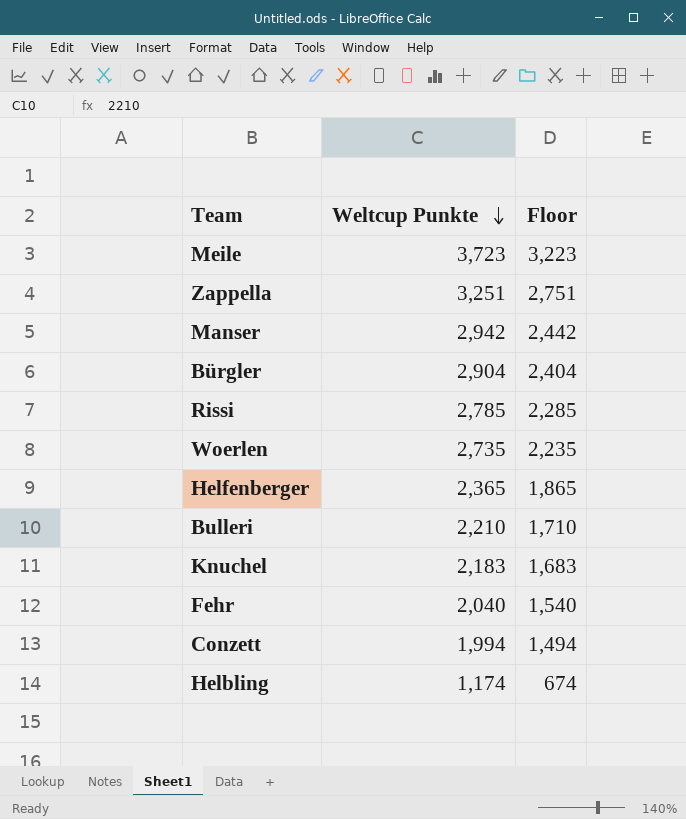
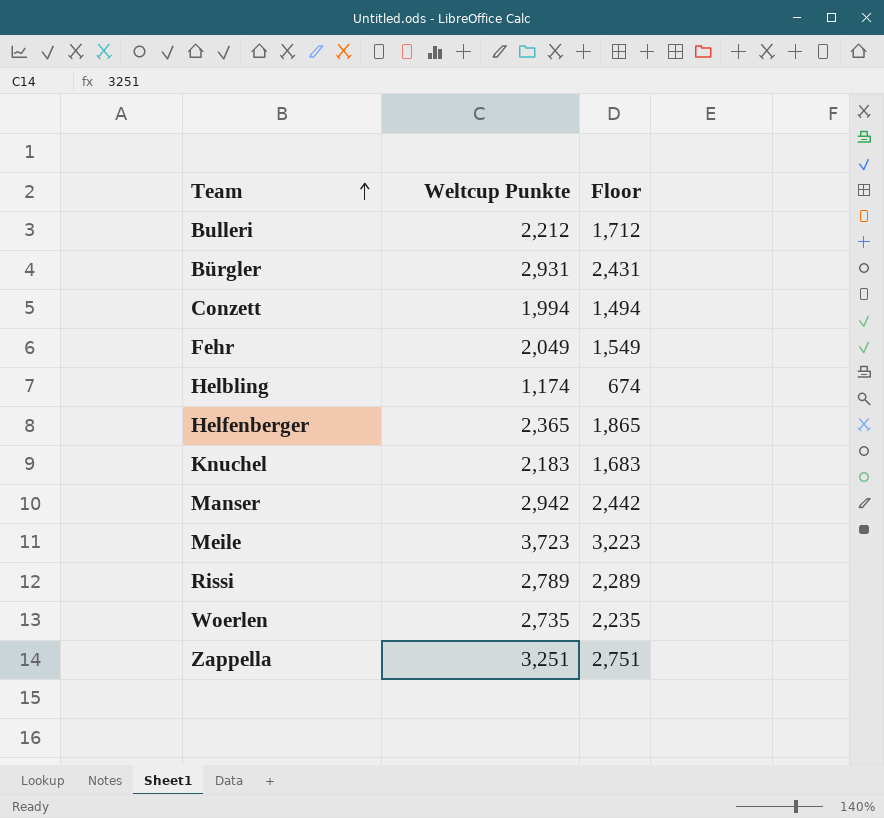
row order: Weltcup Punkte descending -> Team ascending
Bulleri | Weltcup Punkte: 2,210 -> 2,212
Bulleri | Floor: 1,710 -> 1,712
Bürgler | Weltcup Punkte: 2,904 -> 2,931
Bürgler | Floor: 2,404 -> 2,431
Fehr | Weltcup Punkte: 2,040 -> 2,049
Fehr | Floor: 1,540 -> 1,549
Rissi | Weltcup Punkte: 2,785 -> 2,789
Rissi | Floor: 2,285 -> 2,289

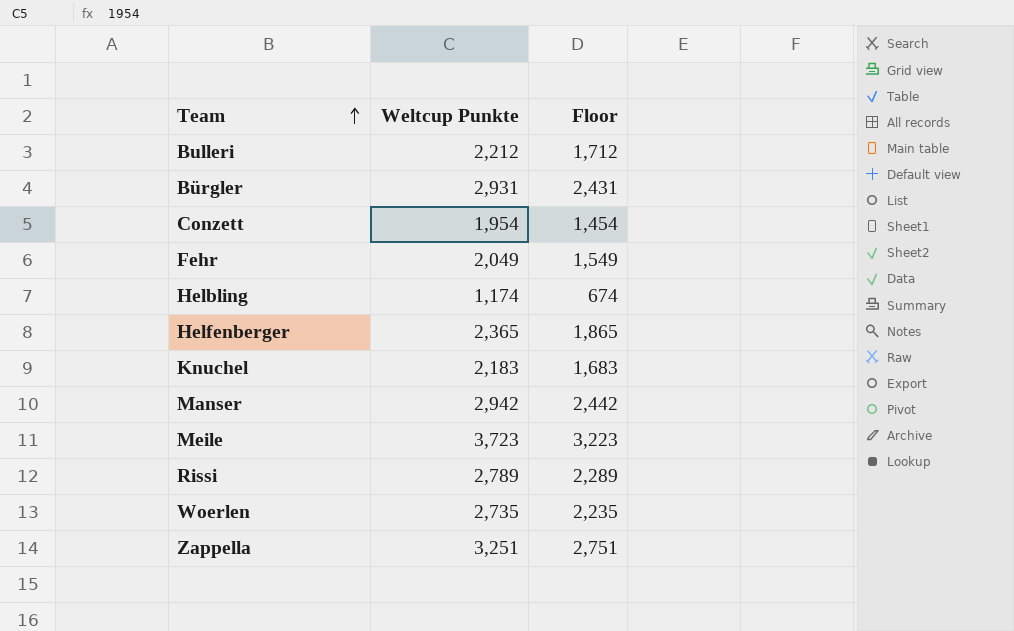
Conzett | Weltcup Punkte: 1,994 -> 1,954
Conzett | Floor: 1,494 -> 1,454

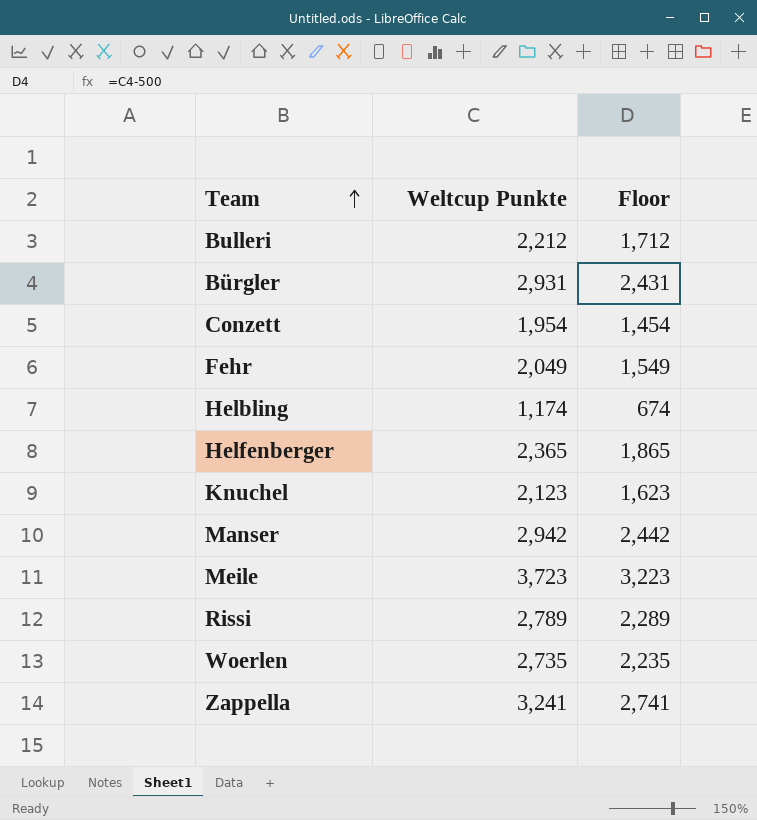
Knuchel | Weltcup Punkte: 2,183 -> 2,123
Knuchel | Floor: 1,683 -> 1,623
Zappella | Weltcup Punkte: 3,251 -> 3,241
Zappella | Floor: 2,751 -> 2,741

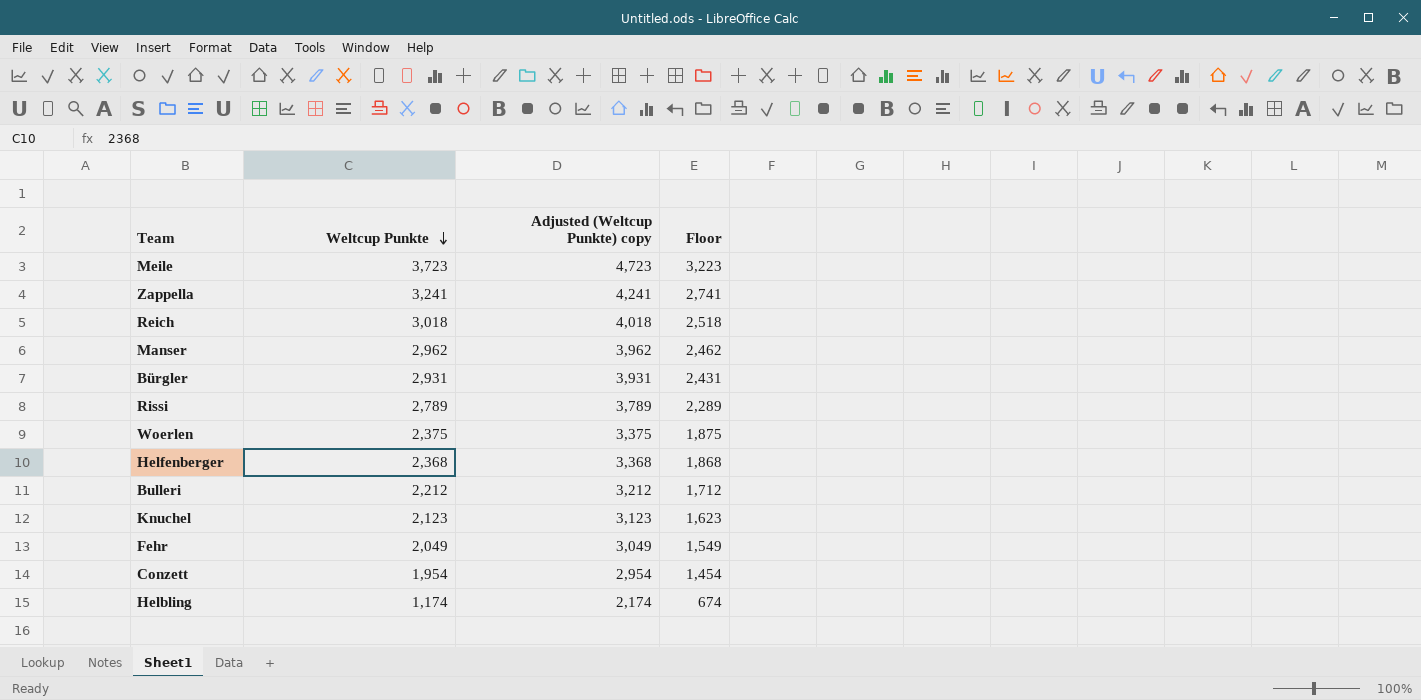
row order: Team ascending -> Weltcup Punkte descending
column Adjusted (Weltcup Punkte) copy | formula: none -> [Weltcup Punkte] + 1000
row Reich: none -> 3,018 | 4,018 | 2,518
Manser | Weltcup Punkte: 2,942 -> 2,962
Manser | Floor: 2,442 -> 2,462
Woerlen | Weltcup Punkte: 2,735 -> 2,375
Woerlen | Floor: 2,235 -> 1,875
Helfenberger | Weltcup Punkte: 2,365 -> 2,368
Helfenberger | Floor: 1,865 -> 1,868

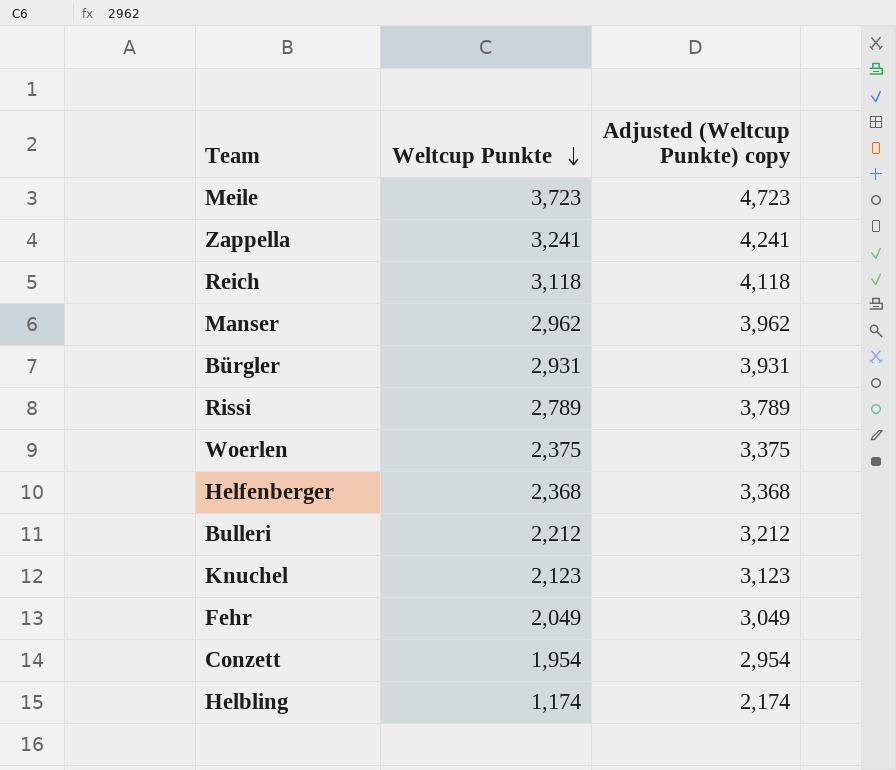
column Floor | formula: [Weltcup Punkte] - 500 -> none
Reich | Weltcup Punkte: 3,018 -> 3,118
Reich | Adjusted (Weltcup Punkte) copy: 4,018 -> 4,118

